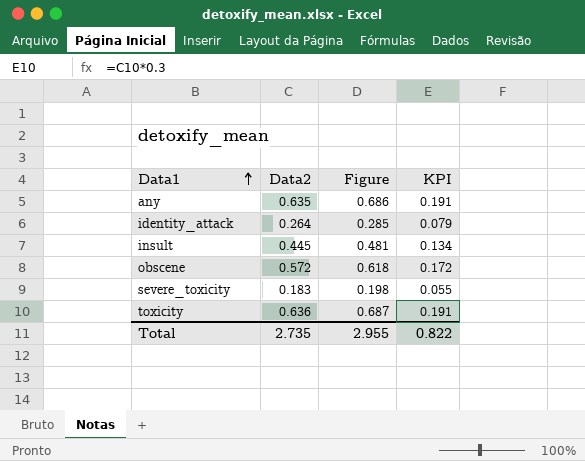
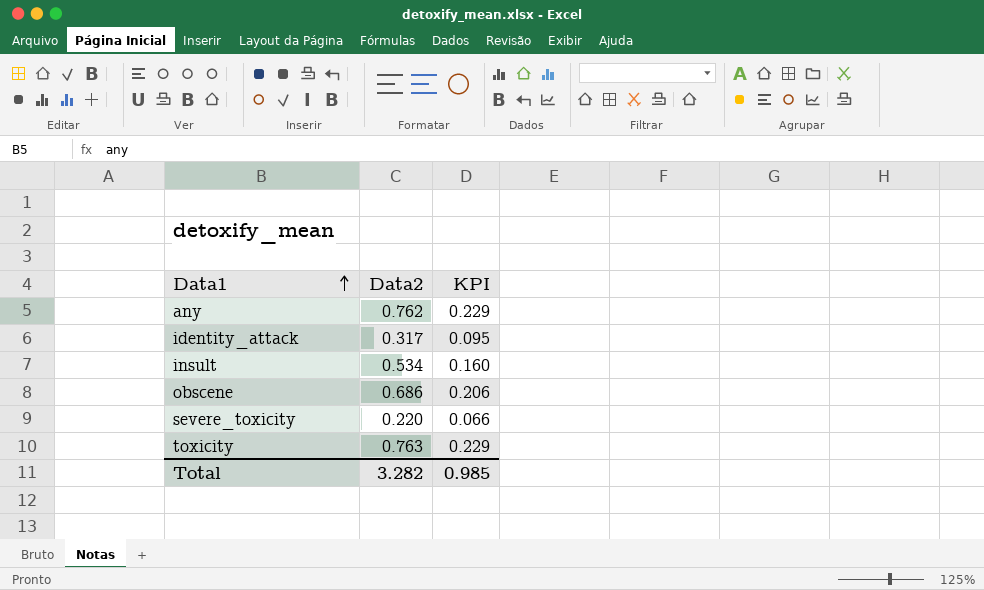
column Figure | formula: [Data2] * 1.08 -> none
any | Data2: 0.635 -> 0.762
any | KPI: 0.191 -> 0.229
identity_attack | Data2: 0.264 -> 0.317
identity_attack | KPI: 0.079 -> 0.095
insult | Data2: 0.445 -> 0.534
insult | KPI: 0.134 -> 0.160
obscene | Data2: 0.572 -> 0.686
obscene | KPI: 0.172 -> 0.206
severe_toxicity | Data2: 0.183 -> 0.220
severe_toxicity | KPI: 0.055 -> 0.066
toxicity | Data2: 0.636 -> 0.763
toxicity | KPI: 0.191 -> 0.229
Total | Data2: 2.735 -> 3.282
Total | KPI: 0.822 -> 0.985

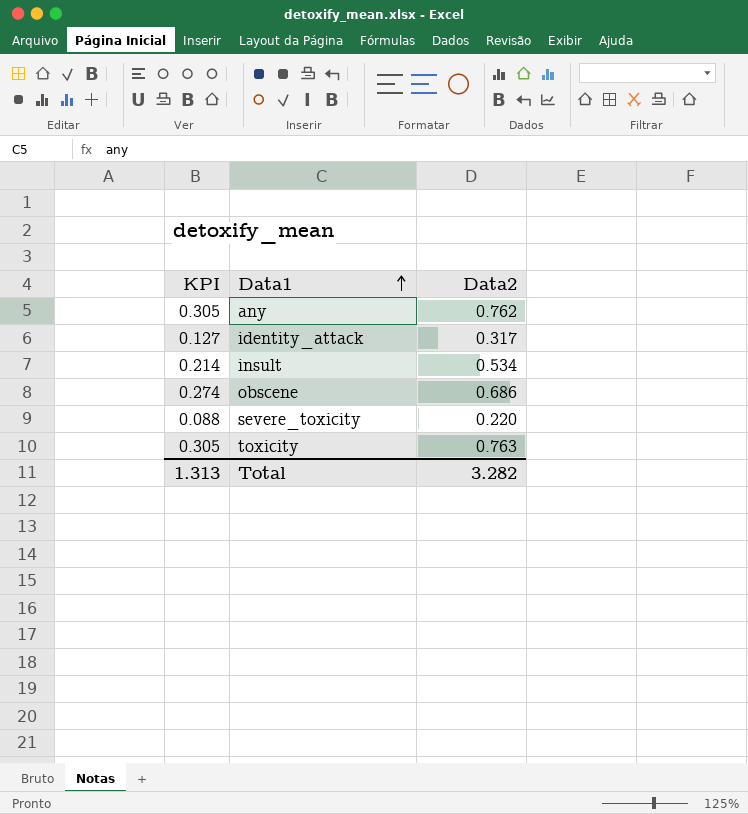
column KPI | formula: [Data2] * 0.3 -> [Data2] * 0.4
column KPI | position: 3 -> 1
Total | KPI: 0.985 -> 1.313

